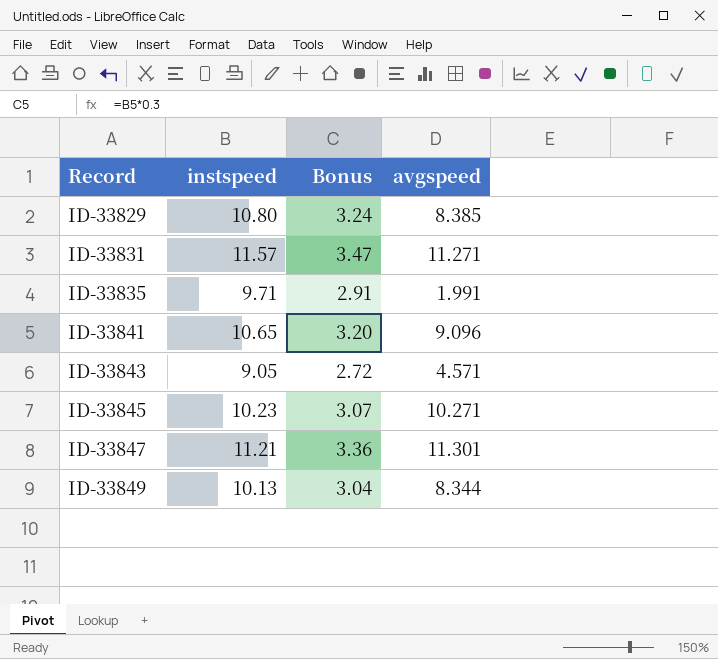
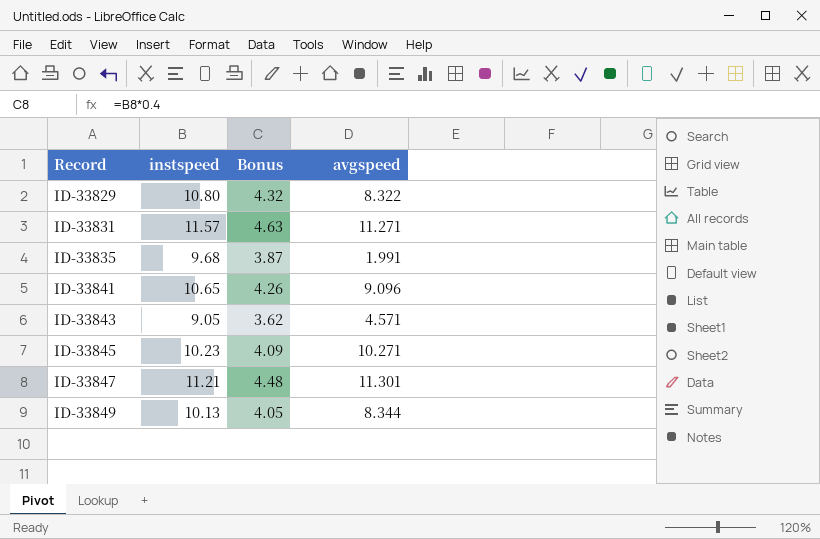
column Bonus | formula: [instspeed] * 0.3 -> [instspeed] * 0.4
ID-33829 | avgspeed: 8.385 -> 8.322
ID-33835 | instspeed: 9.71 -> 9.68

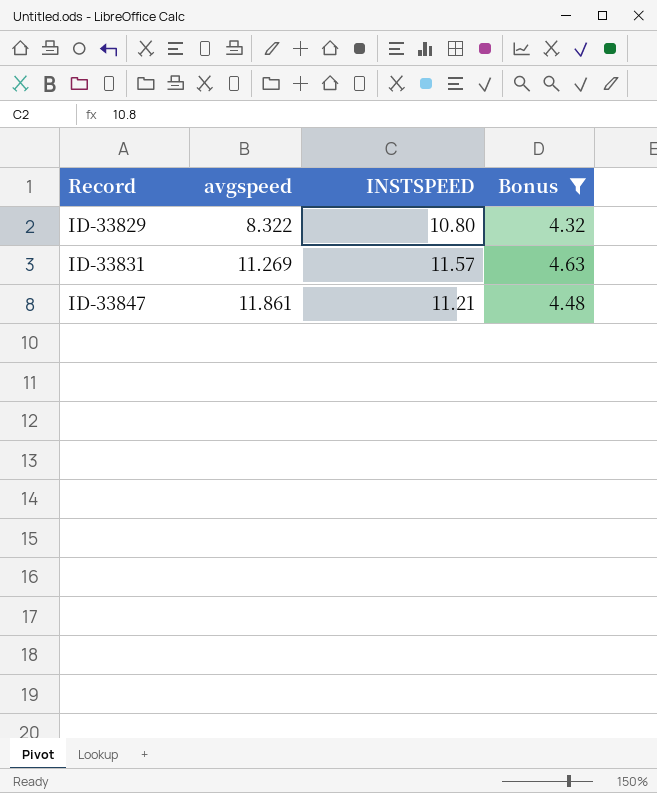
filter: none -> Bonus >= 4.32
column avgspeed | position: 4 -> 2
column name: instspeed -> INSTSPEED
ID-33831 | avgspeed: 11.271 -> 11.269
ID-33847 | avgspeed: 11.301 -> 11.861

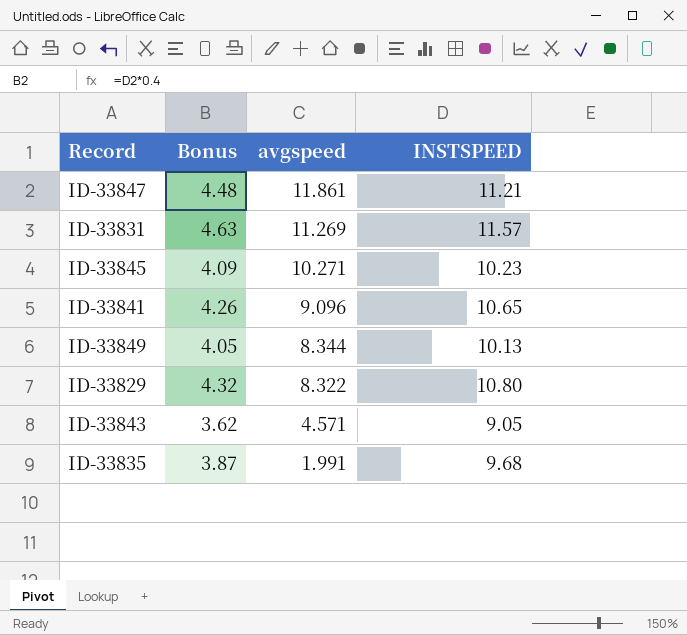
filter: Bonus >= 4.32 -> none
row order: Record ascending -> avgspeed descending
column Bonus | position: 4 -> 2

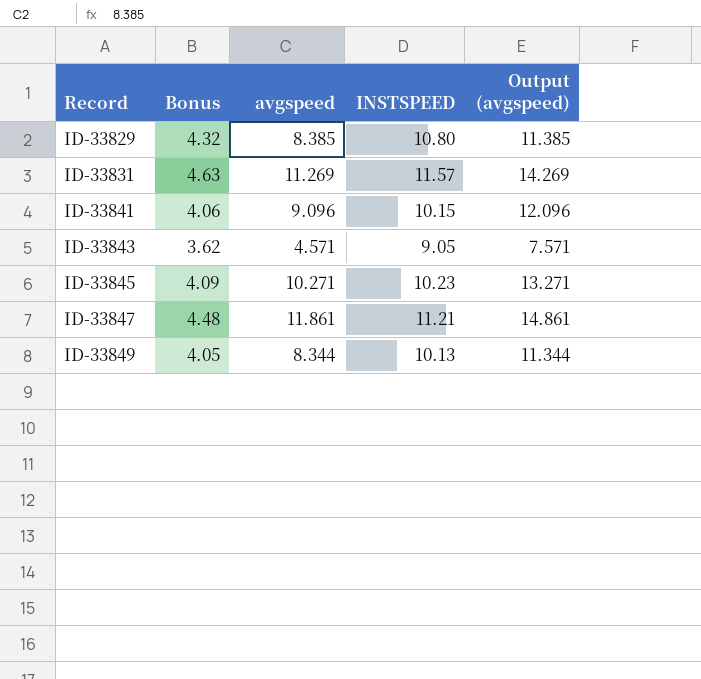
row order: avgspeed descending -> Record ascending
column Output (avgspeed) | formula: none -> [avgspeed] + 3
row ID-33835: 3.87 | 1.991 | 9.68 -> none
ID-33829 | avgspeed: 8.322 -> 8.385
ID-33841 | Bonus: 4.26 -> 4.06
ID-33841 | INSTSPEED: 10.65 -> 10.15

